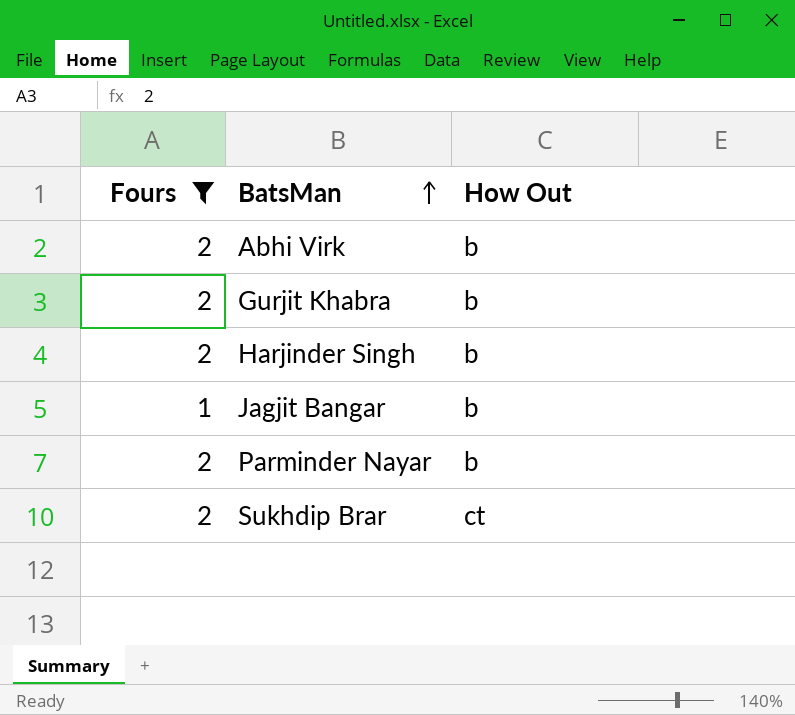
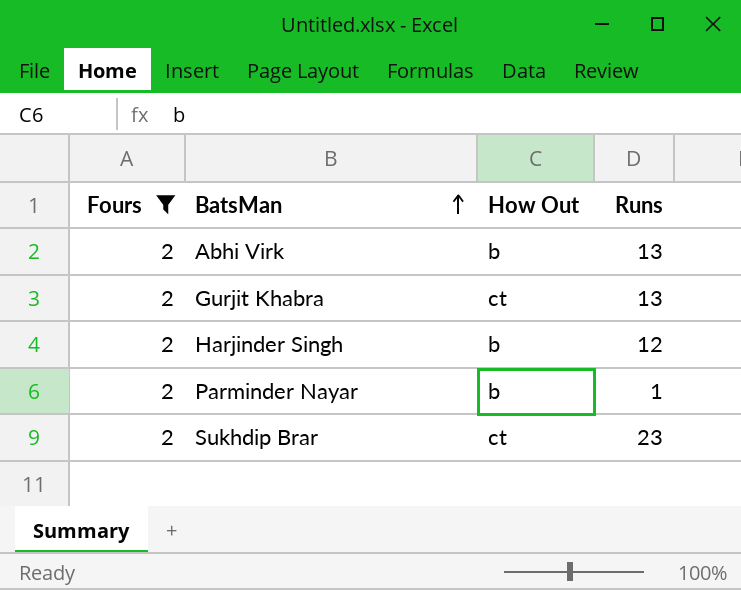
column Runs | position: none -> 4
row Jagjit Bangar: 1 | b -> none
Gurjit Khabra | How Out: b -> ct

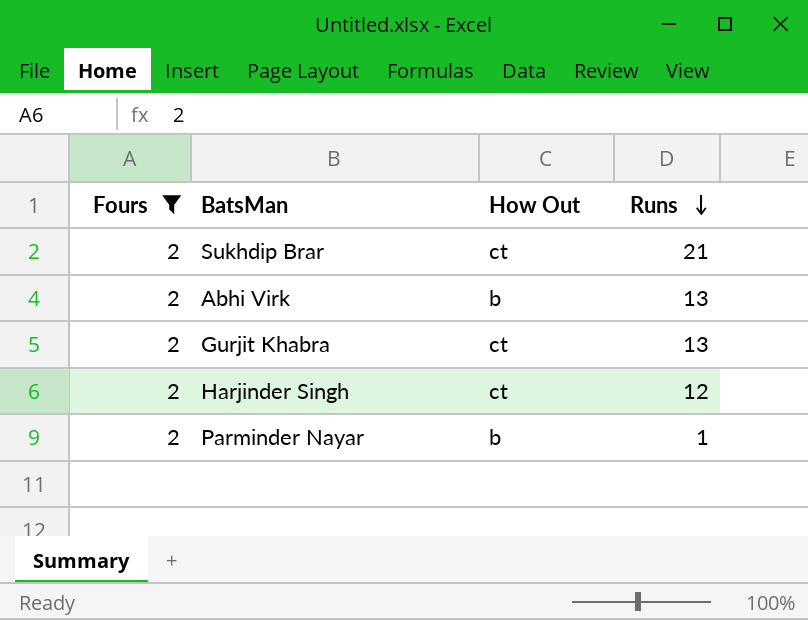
row order: BatsMan ascending -> Runs descending
Sukhdip Brar | Runs: 23 -> 21
Harjinder Singh | How Out: b -> ct

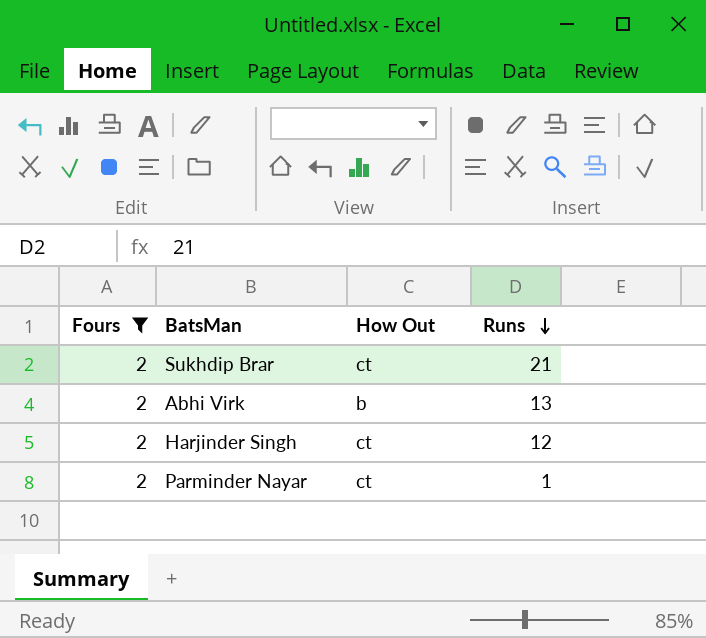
row Gurjit Khabra: 2 | ct | 13 -> none
Parminder Nayar | How Out: b -> ct

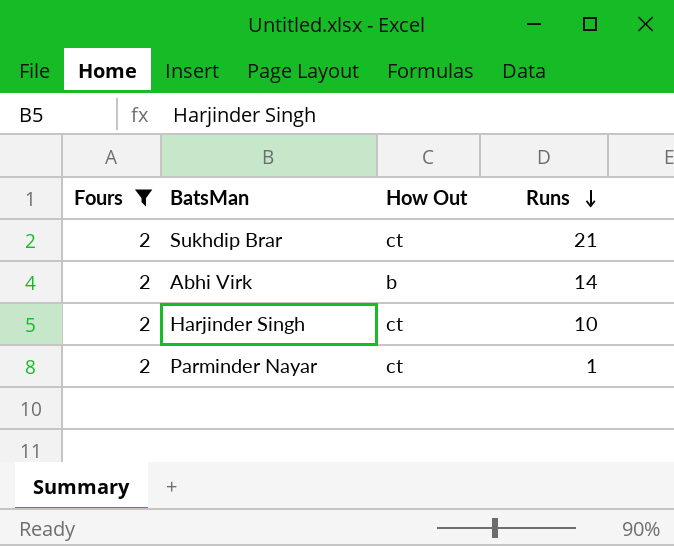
Abhi Virk | Runs: 13 -> 14
Harjinder Singh | Runs: 12 -> 10

